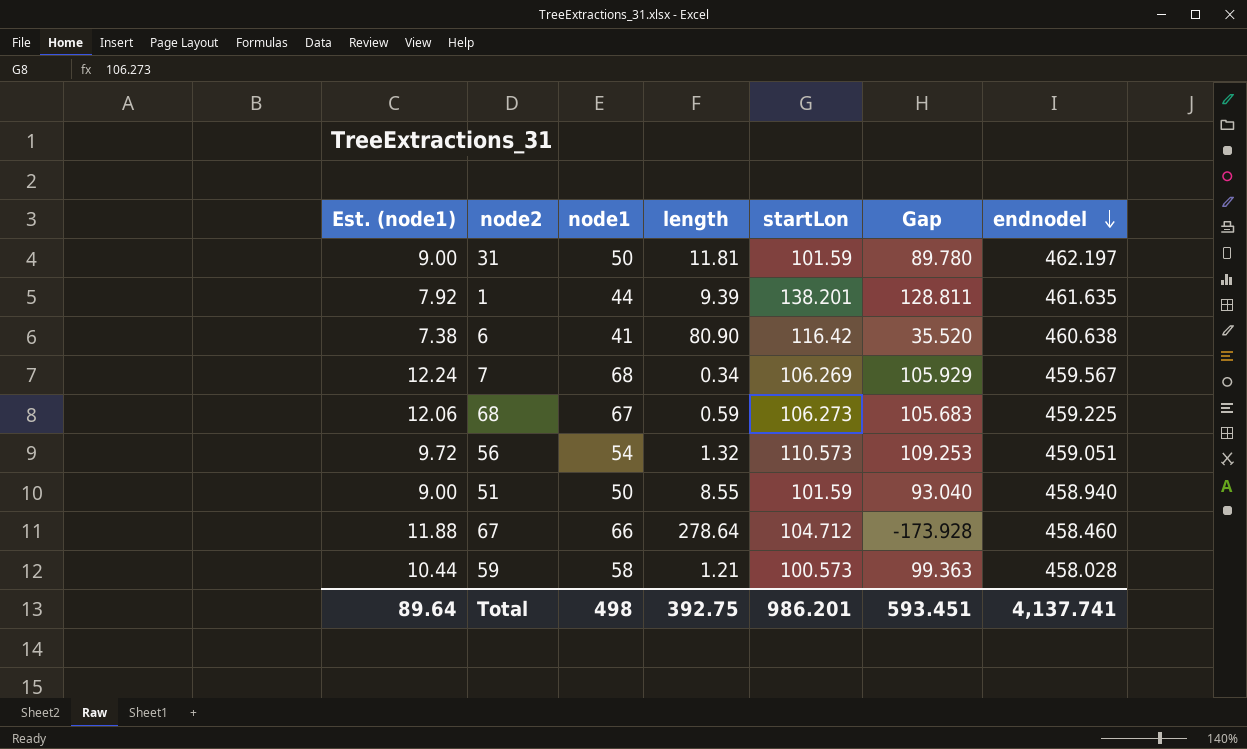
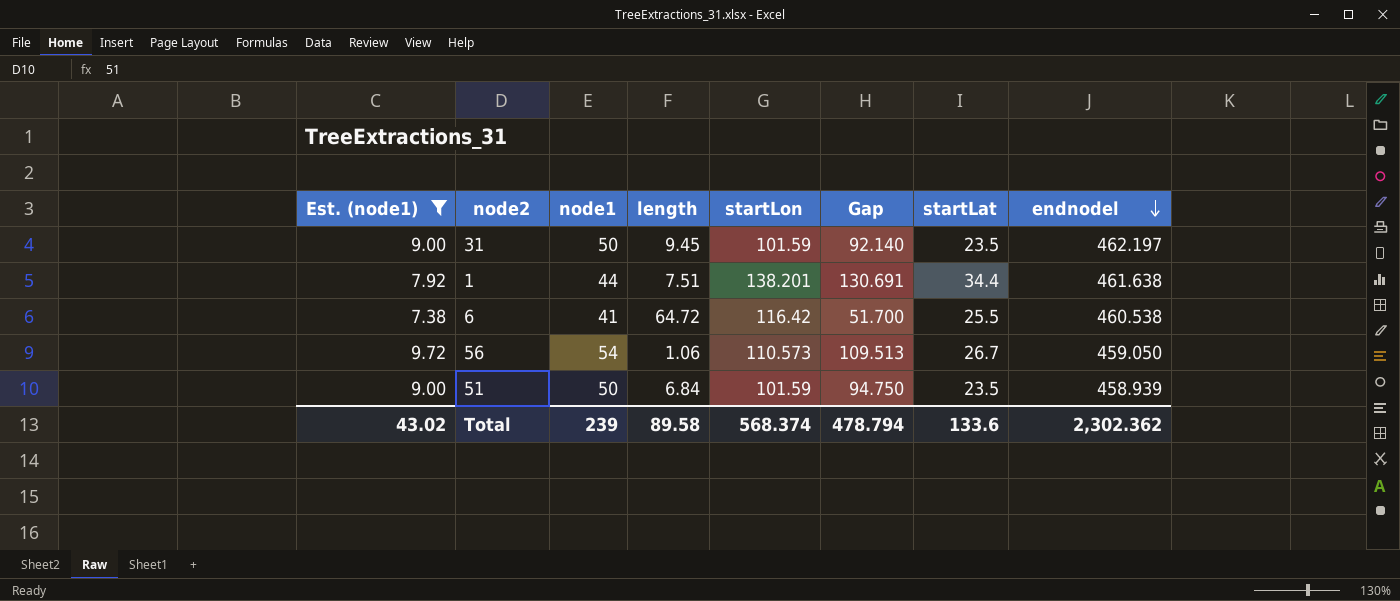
filter: none -> Est. (node1) <= 9.72
column startLat | position: none -> 7
31 | length: 11.81 -> 9.45
31 | Gap: 89.780 -> 92.140
1 | length: 9.39 -> 7.51
1 | Gap: 128.811 -> 130.691
1 | endnodel: 461.635 -> 461.638
6 | length: 80.90 -> 64.72
6 | Gap: 35.520 -> 51.700
6 | endnodel: 460.638 -> 460.538
56 | length: 1.32 -> 1.06
56 | Gap: 109.253 -> 109.513
56 | endnodel: 459.051 -> 459.050
51 | length: 8.55 -> 6.84
51 | Gap: 93.040 -> 94.750
51 | endnodel: 458.940 -> 458.939
Total | Est. (node1): 89.64 -> 43.02
Total | node1: 498 -> 239
Total | length: 392.75 -> 89.58
Total | startLon: 986.201 -> 568.374
Total | Gap: 593.451 -> 478.794
Total | endnodel: 4,137.741 -> 2,302.362

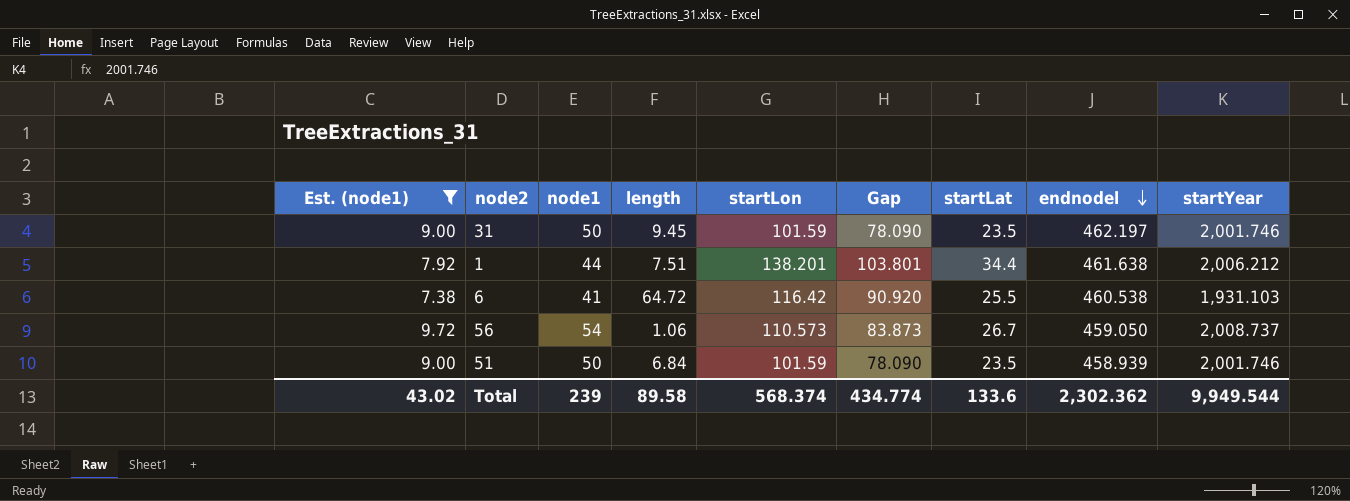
column Gap | formula: [startLon] - [length] -> [startLon] - [startLat]
column startYear | position: none -> 9
Total | Gap: 478.794 -> 434.774

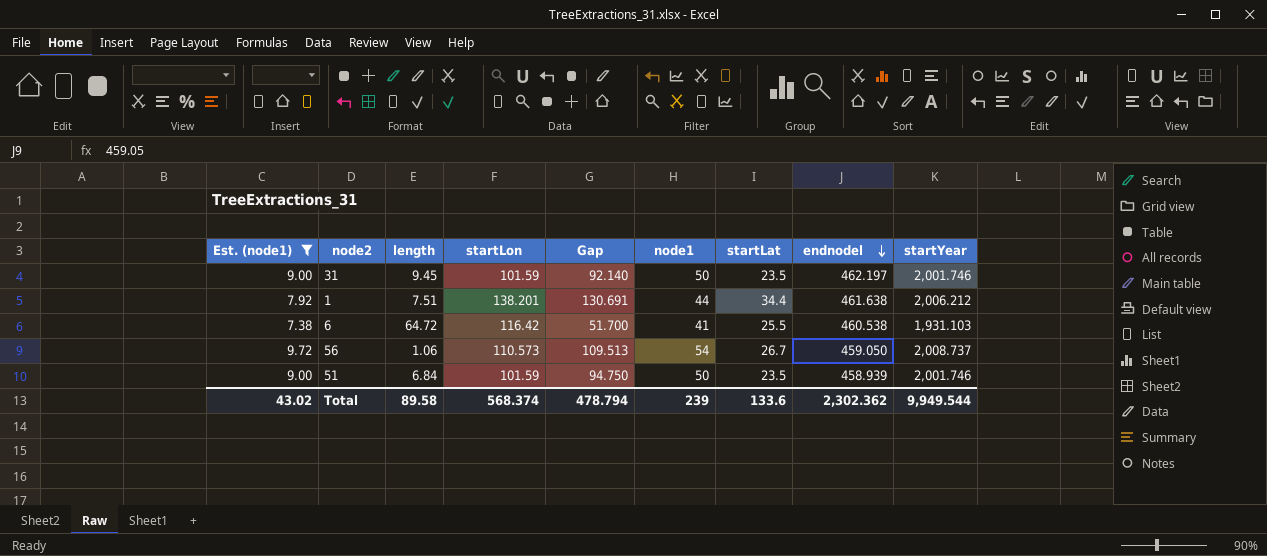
column Gap | formula: [startLon] - [startLat] -> [startLon] - [length]
column node1 | position: 3 -> 6
Total | Gap: 434.774 -> 478.794

